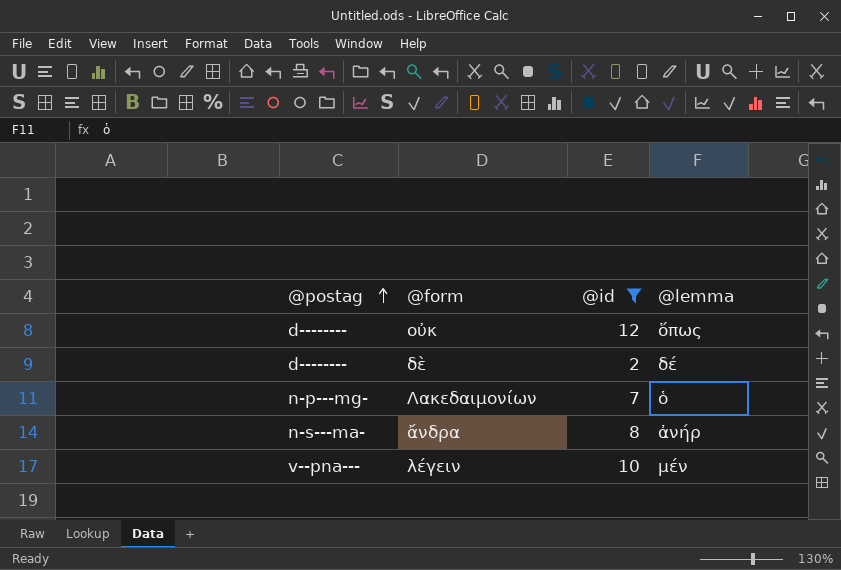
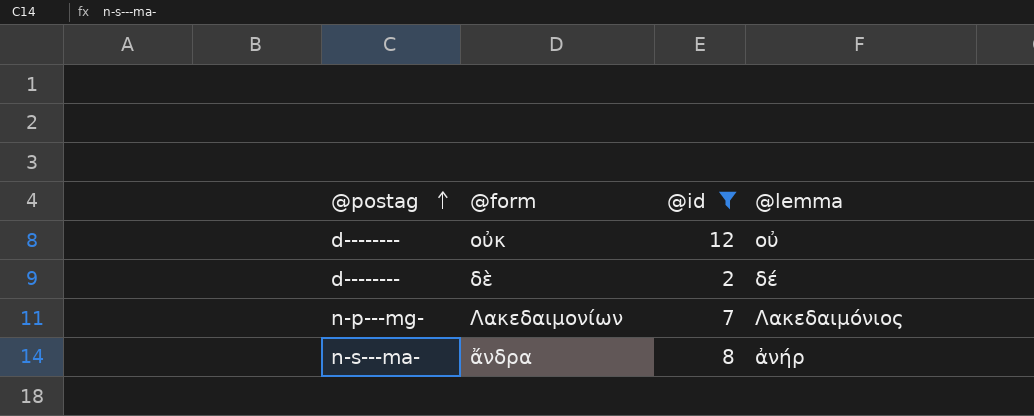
row λέγειν: v--pna--- | 10 | μέν -> none
οὐκ | @lemma: ὅπως -> οὐ
Λακεδαιμονίων | @lemma: ὁ -> Λακεδαιμόνιος

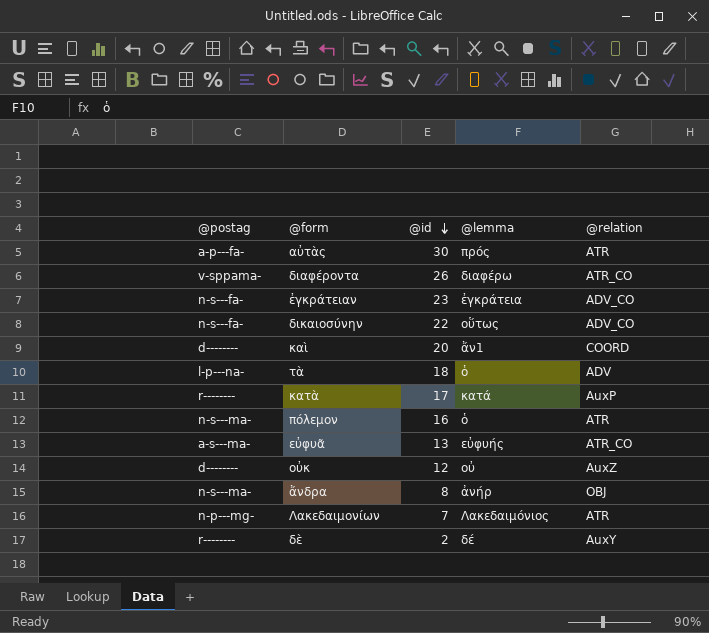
filter: @id <= 12 -> none
row order: @postag ascending -> @id descending
column @relation | position: none -> 5
δὲ | @postag: d-------- -> r--------

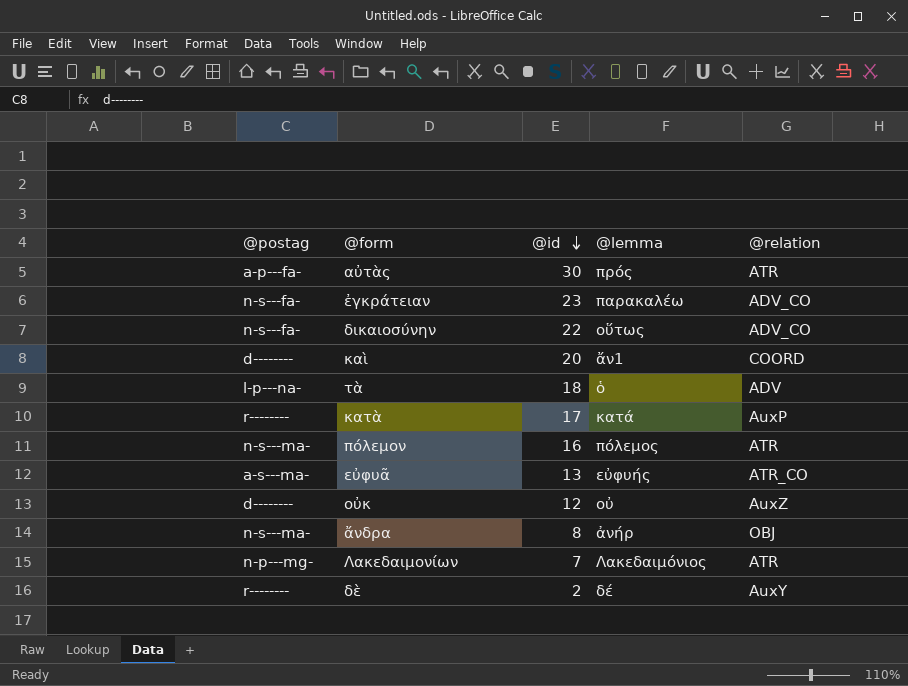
row διαφέροντα: v-sppama- | 26 | διαφέρω | ATR_CO -> none
ἐγκράτειαν | @lemma: ἐγκράτεια -> παρακαλέω
πόλεμον | @lemma: ὁ -> πόλεμος

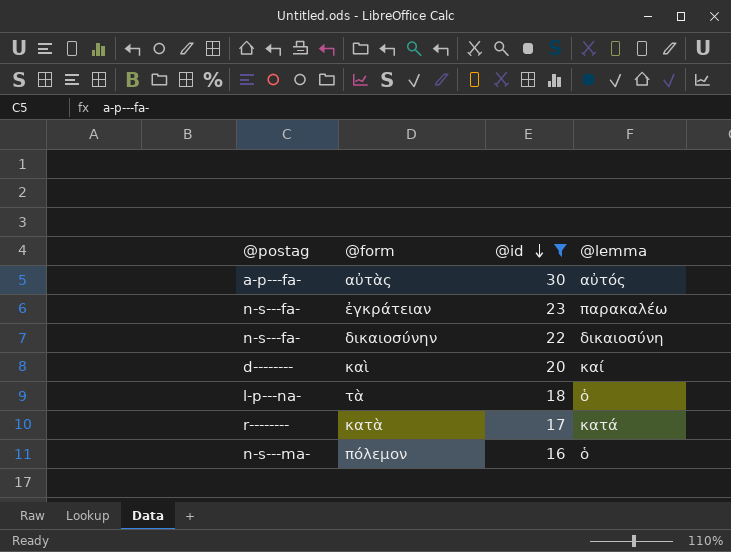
filter: none -> @id >= 16
column @relation | position: 5 -> none
αὐτὰς | @lemma: πρός -> αὐτός
δικαιοσύνην | @lemma: οὕτως -> δικαιοσύνη
καὶ | @lemma: ἄν1 -> καί
πόλεμον | @lemma: πόλεμος -> ὁ

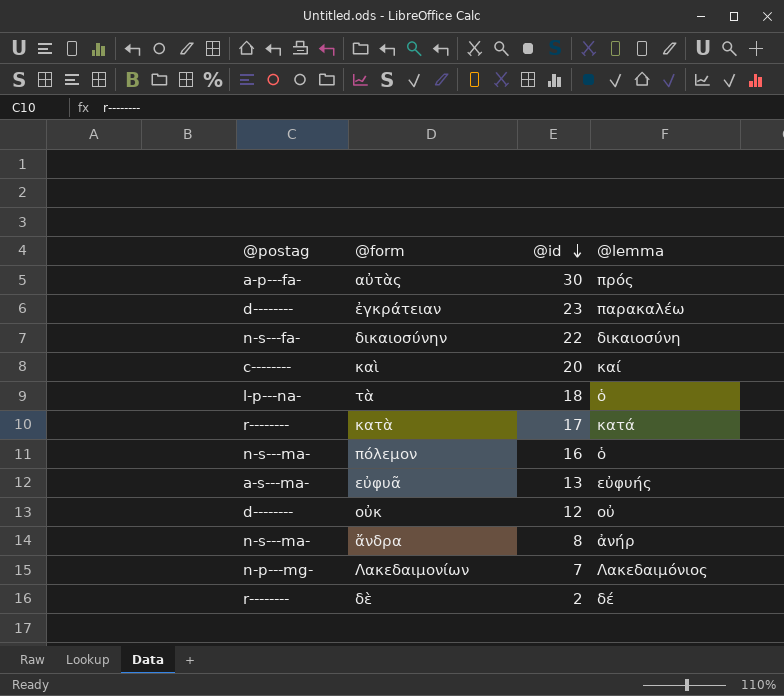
filter: @id >= 16 -> none
αὐτὰς | @lemma: αὐτός -> πρός
ἐγκράτειαν | @postag: n-s---fa- -> d--------
καὶ | @postag: d-------- -> c--------

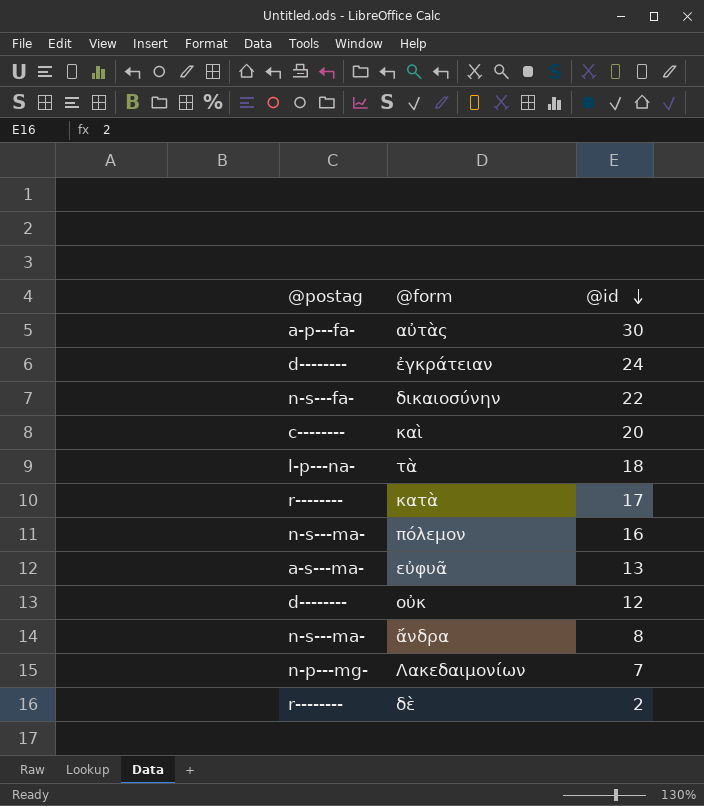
column @lemma | position: 4 -> none
ἐγκράτειαν | @id: 23 -> 24

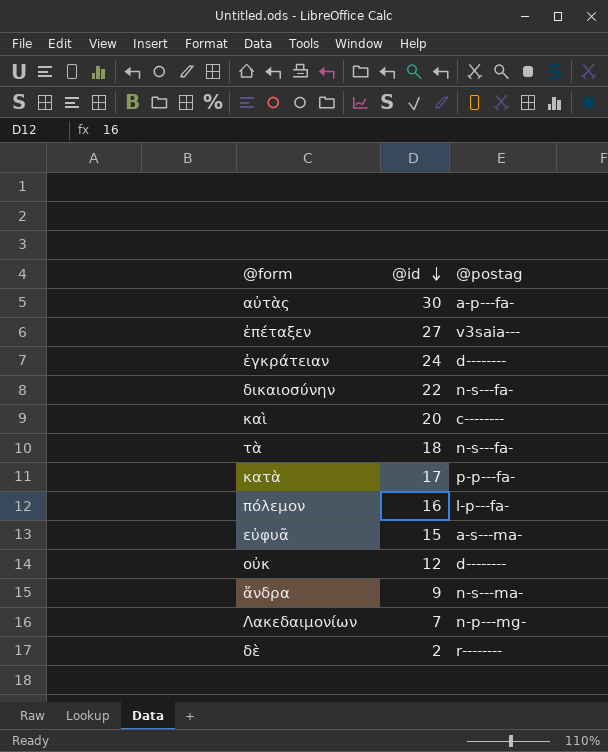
column @postag | position: 1 -> 3
row ἐπέταξεν: none -> 27 | v3saia---
τὰ | @postag: l-p---na- -> n-s---fa-
κατὰ | @postag: r-------- -> p-p---fa-
πόλεμον | @postag: n-s---ma- -> l-p---fa-
εὐφυᾶ | @id: 13 -> 15
ἄνδρα | @id: 8 -> 9

